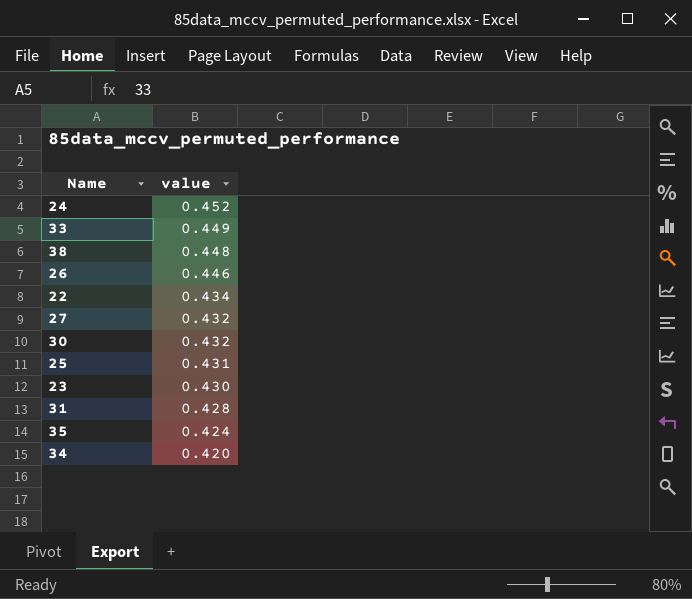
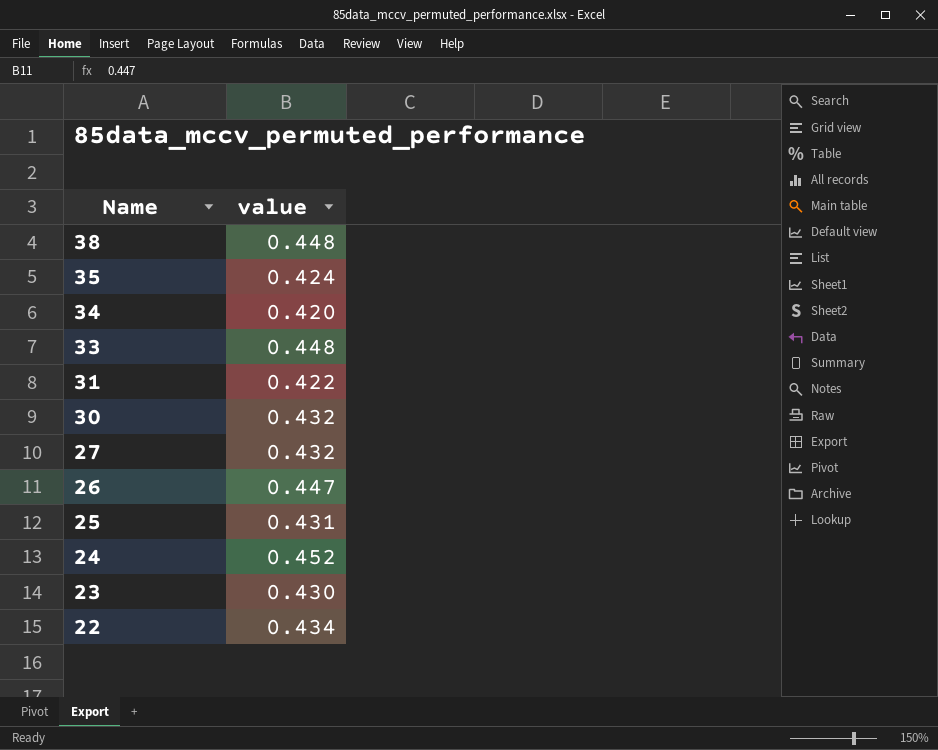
row order: value descending -> Name descending
33 | value: 0.449 -> 0.448
31 | value: 0.428 -> 0.422
26 | value: 0.446 -> 0.447

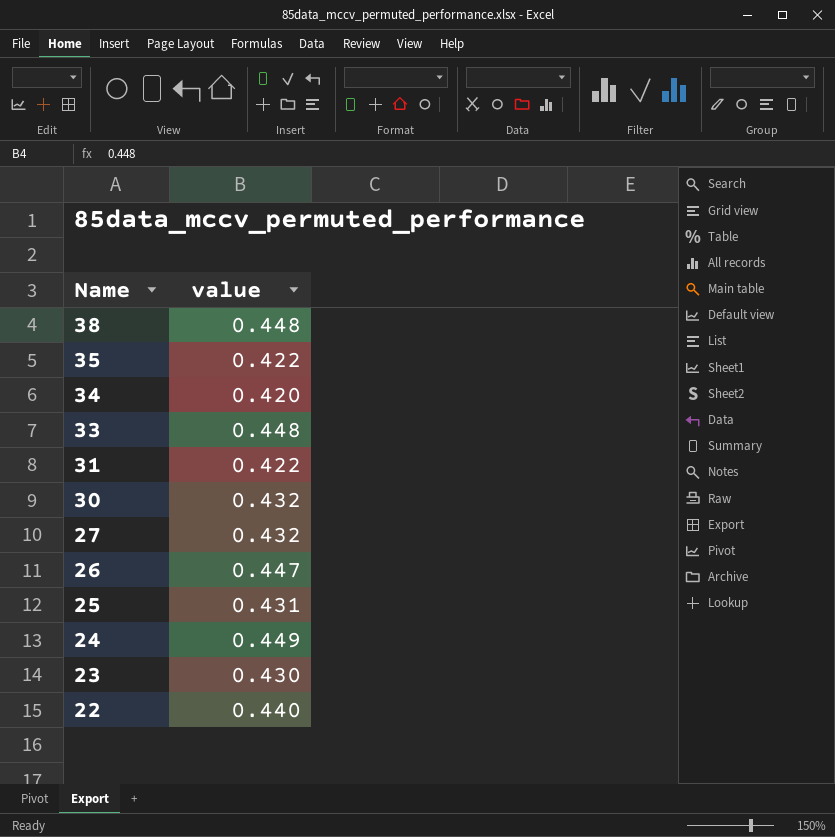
35 | value: 0.424 -> 0.422
24 | value: 0.452 -> 0.449
22 | value: 0.434 -> 0.440

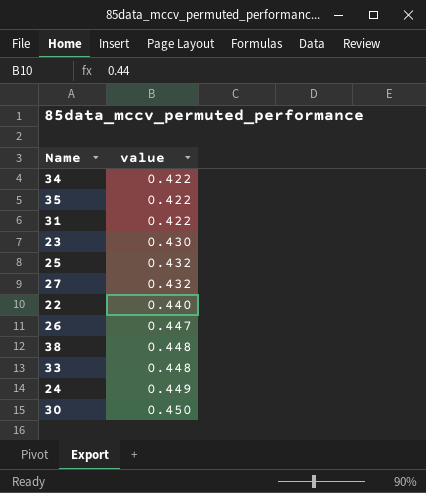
row order: Name descending -> value ascending
34 | value: 0.420 -> 0.422
25 | value: 0.431 -> 0.432
30 | value: 0.432 -> 0.450

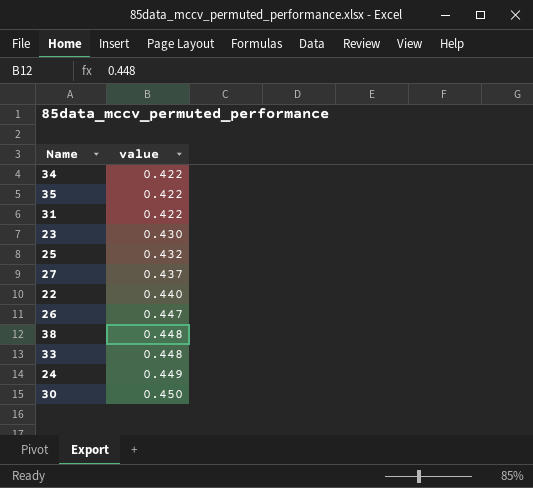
27 | value: 0.432 -> 0.437

